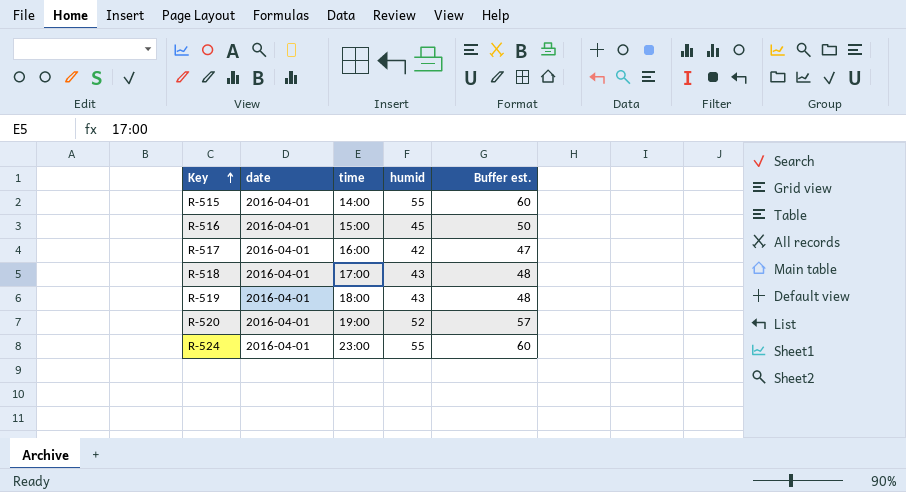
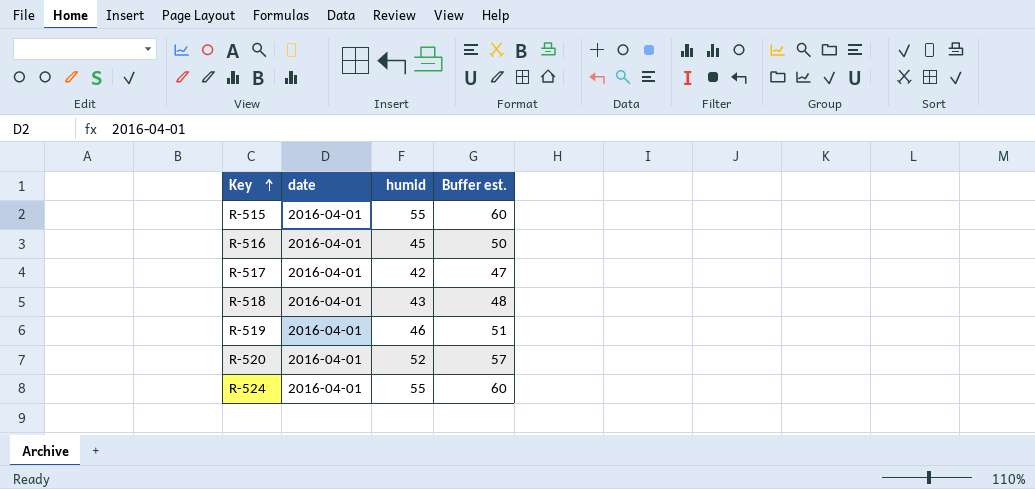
column time | position: 3 -> none
R-519 | humid: 43 -> 46
R-519 | Buffer est.: 48 -> 51

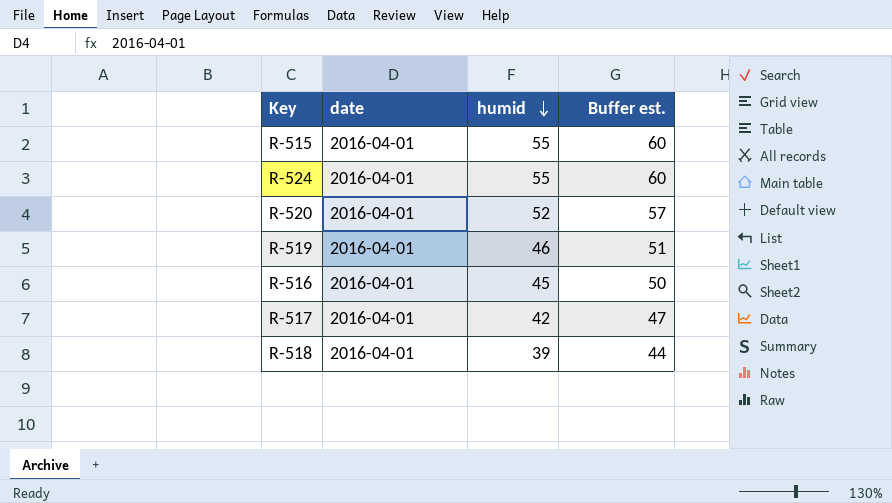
row order: Key ascending -> humid descending
R-518 | humid: 43 -> 39
R-518 | Buffer est.: 48 -> 44

